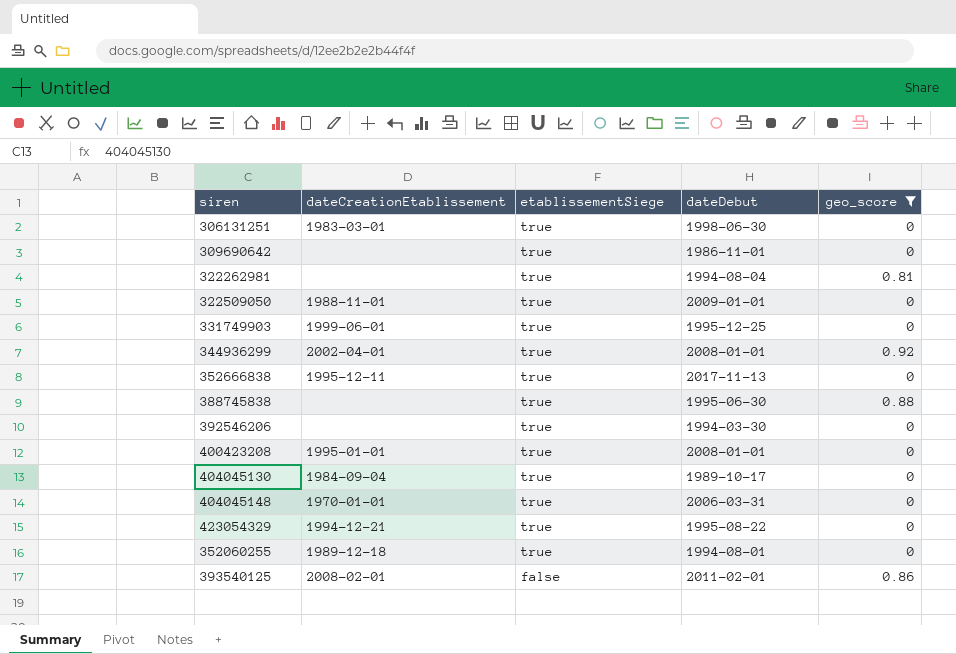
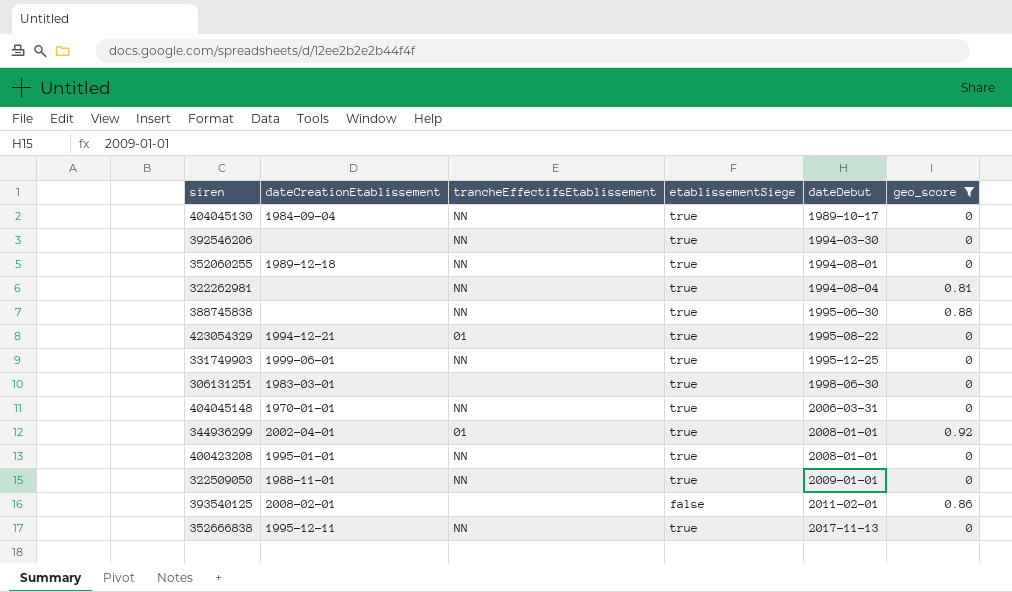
row order: etablissementSiege descending -> dateDebut ascending
column trancheEffectifsEtablissement | position: none -> 3
row 309690642: none | true | 1986-11-01 | 0 -> none

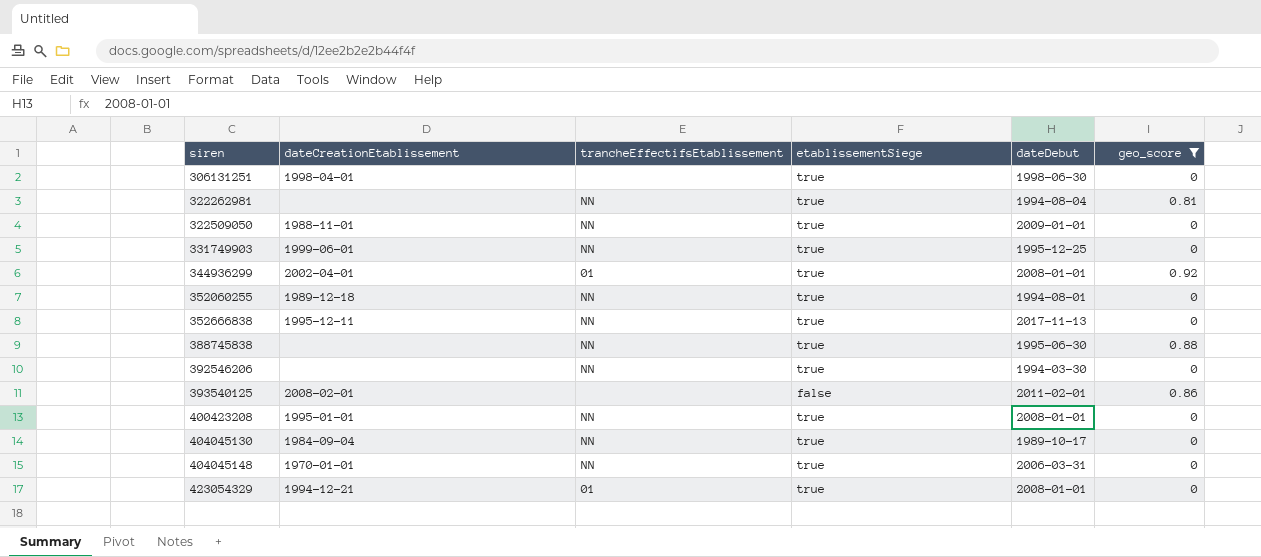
row order: dateDebut ascending -> siren ascending
306131251 | dateCreationEtablissement: 1983-03-01 -> 1998-04-01
423054329 | dateDebut: 1995-08-22 -> 2008-01-01

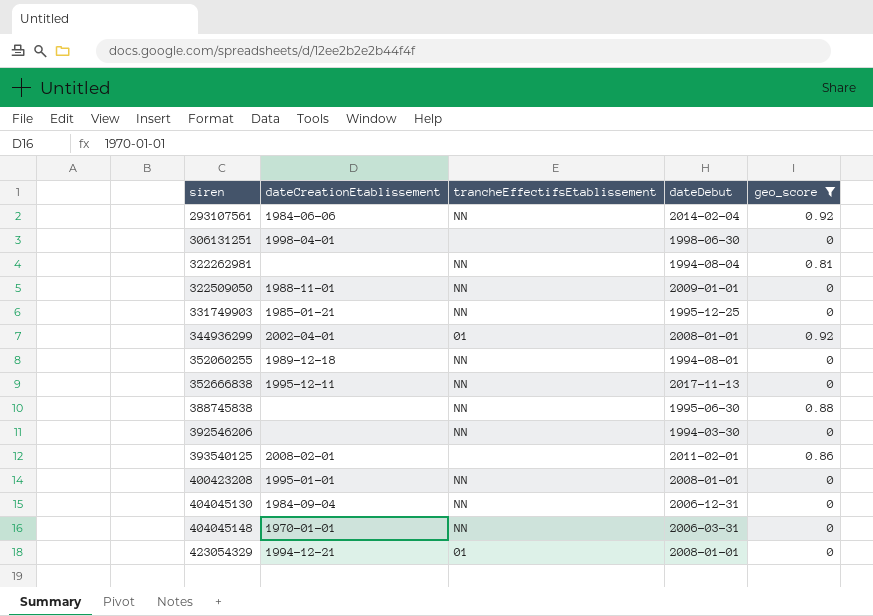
column etablissementSiege | position: 4 -> none
row 293107561: none -> 1984-06-06 | NN | 2014-02-04 | 0.92
331749903 | dateCreationEtablissement: 1999-06-01 -> 1985-01-21
404045130 | dateDebut: 1989-10-17 -> 2006-12-31

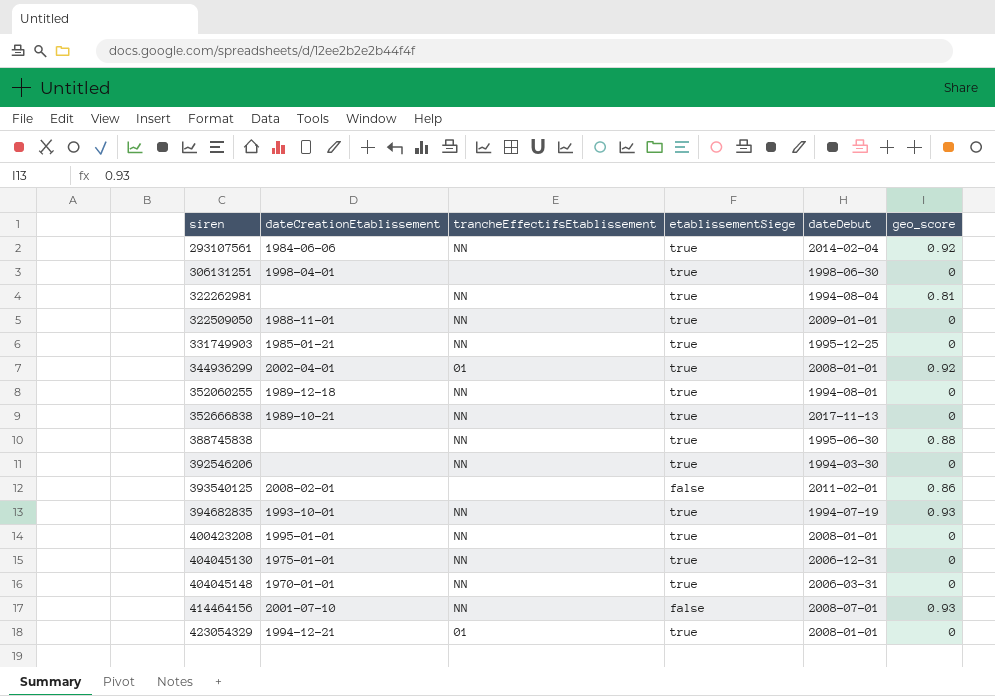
filter: geo_score != 0.93 -> none
column etablissementSiege | position: none -> 4
352666838 | dateCreationEtablissement: 1995-12-11 -> 1989-10-21
404045130 | dateCreationEtablissement: 1984-09-04 -> 1975-01-01

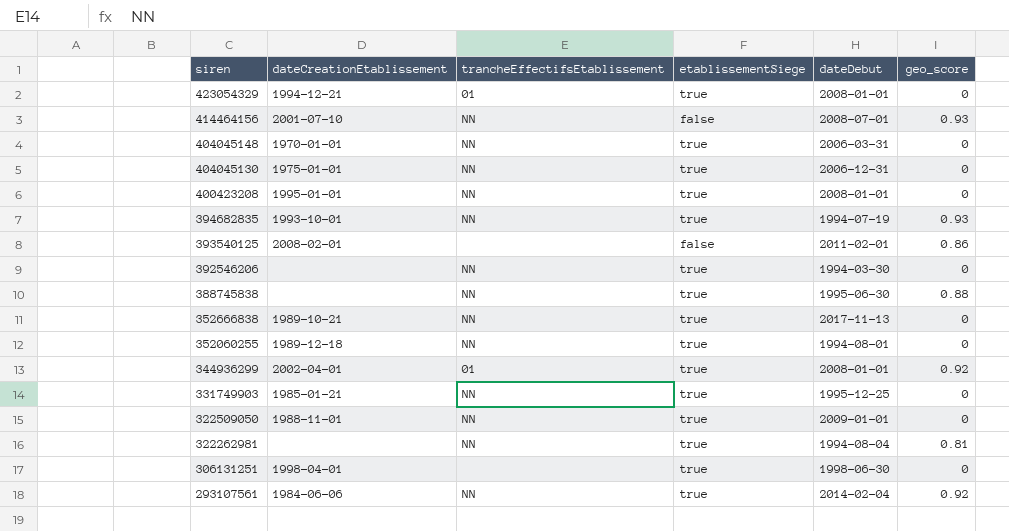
row order: siren ascending -> siren descending

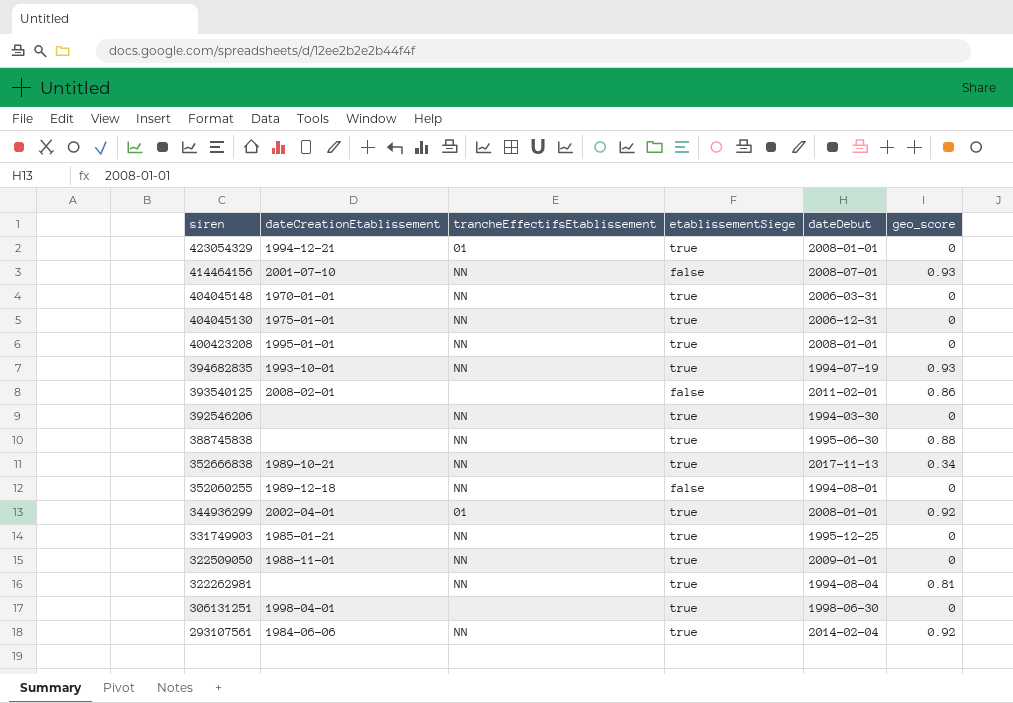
352666838 | geo_score: 0 -> 0.34
352060255 | etablissementSiege: true -> false

